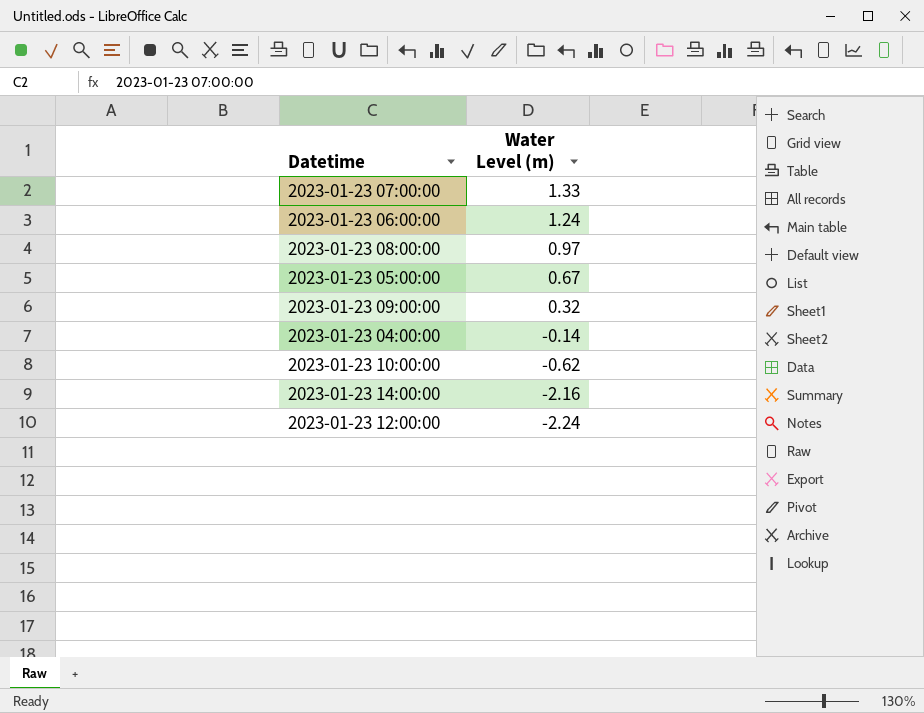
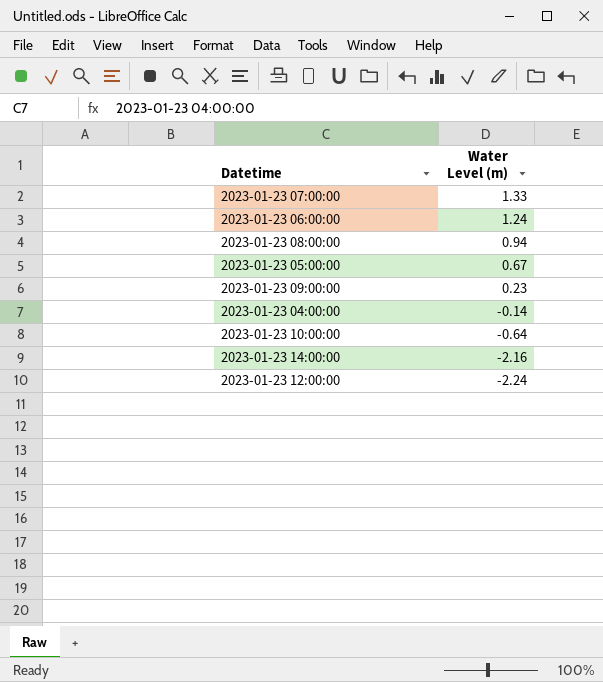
2023-01-23 08:00:00 | Water Level (m): 0.97 -> 0.94
2023-01-23 09:00:00 | Water Level (m): 0.32 -> 0.23
2023-01-23 10:00:00 | Water Level (m): -0.62 -> -0.64

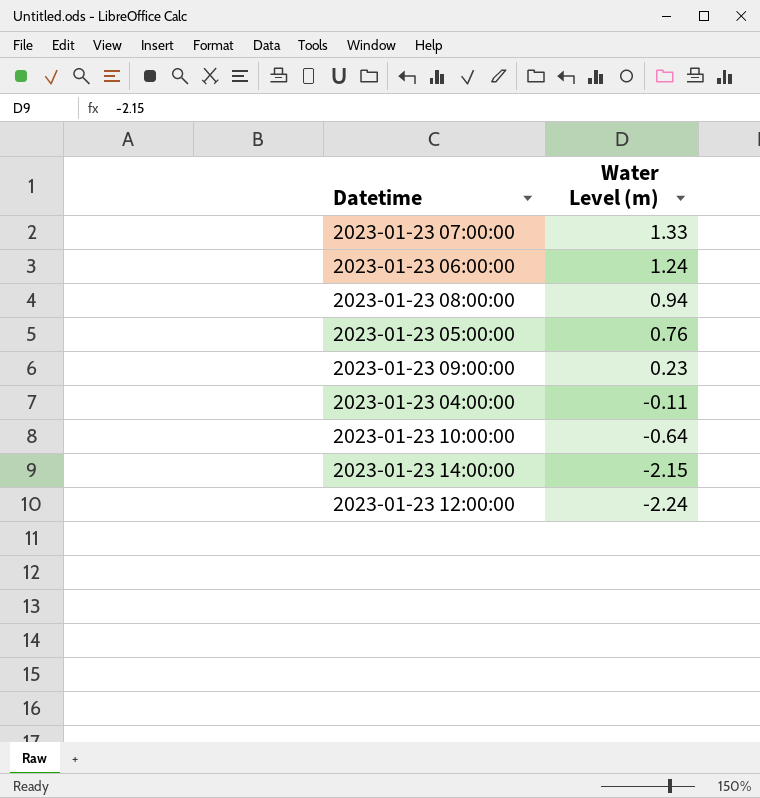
2023-01-23 05:00:00 | Water Level (m): 0.67 -> 0.76
2023-01-23 04:00:00 | Water Level (m): -0.14 -> -0.11
2023-01-23 14:00:00 | Water Level (m): -2.16 -> -2.15

